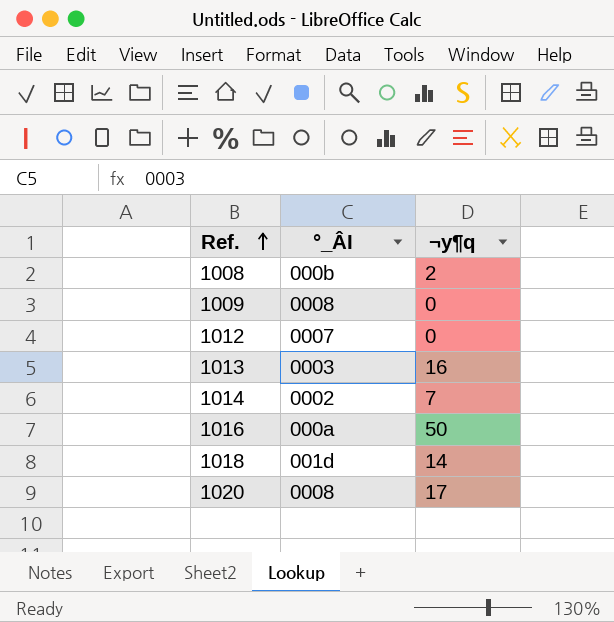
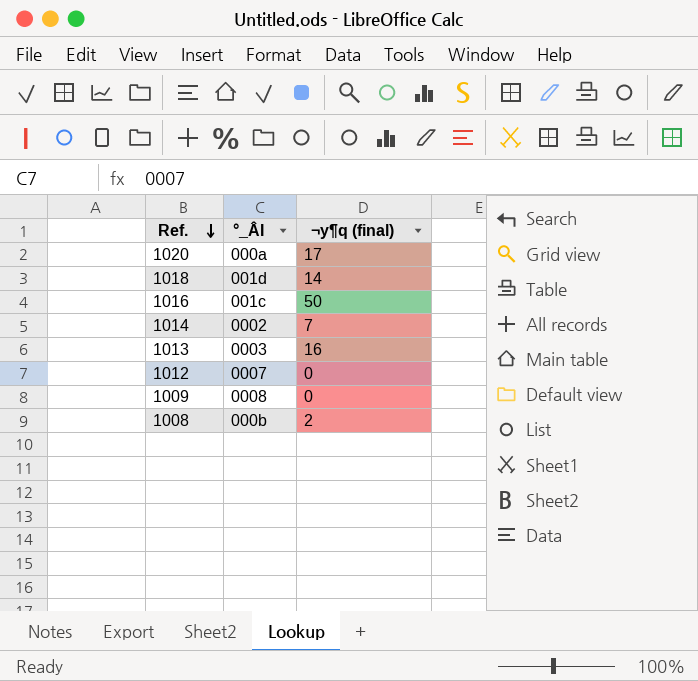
row order: Ref. ascending -> Ref. descending
column name: ¬y¶q -> ¬y¶q (final)
1020 | °_ÂI: 0008 -> 000a
1016 | °_ÂI: 000a -> 001c

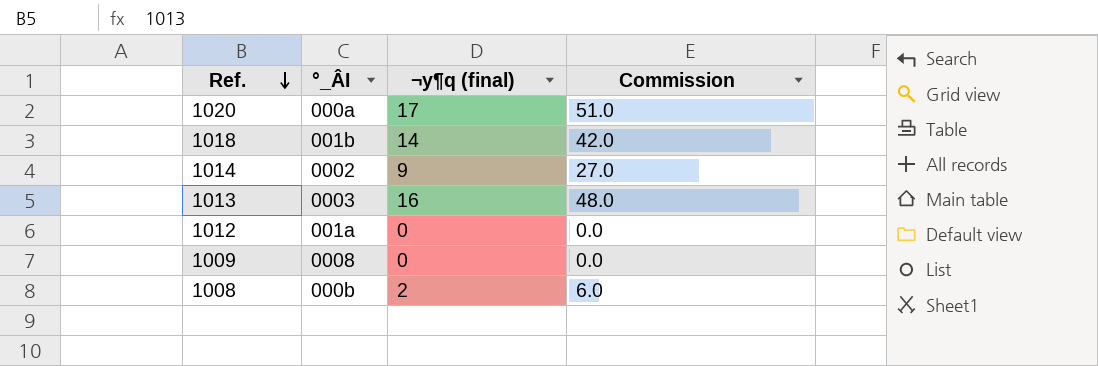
column Commission | formula: none -> [¬y¶q (final)] * 3
row 1016: 001c | 50 -> none
1018 | °_ÂI: 001d -> 001b
1014 | ¬y¶q (final): 7 -> 9
1012 | °_ÂI: 0007 -> 001a

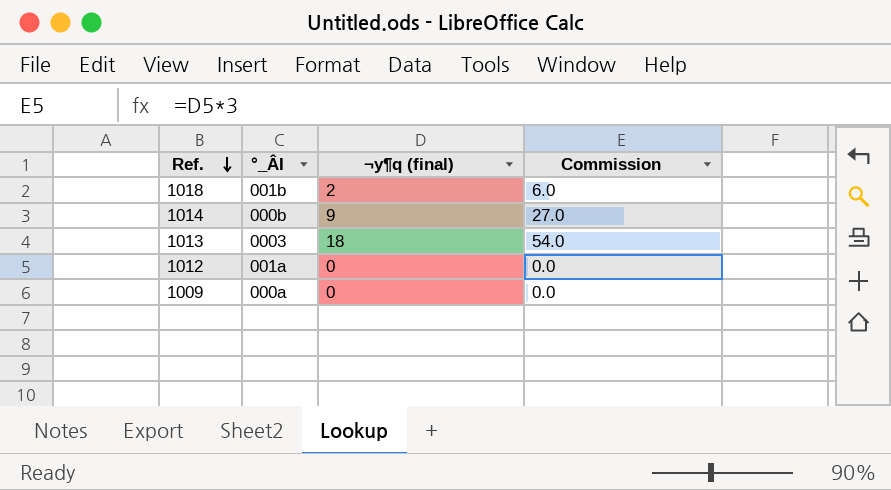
row 1020: 000a | 17 | 51.0 -> none
row 1008: 000b | 2 | 6.0 -> none
1018 | ¬y¶q (final): 14 -> 2
1018 | Commission: 42.0 -> 6.0
1014 | °_ÂI: 0002 -> 000b
1013 | ¬y¶q (final): 16 -> 18
1013 | Commission: 48.0 -> 54.0
1009 | °_ÂI: 0008 -> 000a

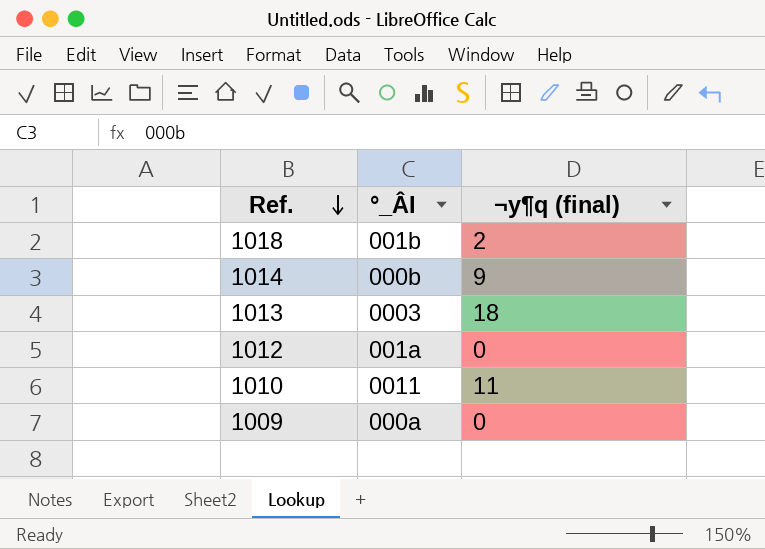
column Commission | formula: [¬y¶q (final)] * 3 -> none
row 1010: none -> 0011 | 11

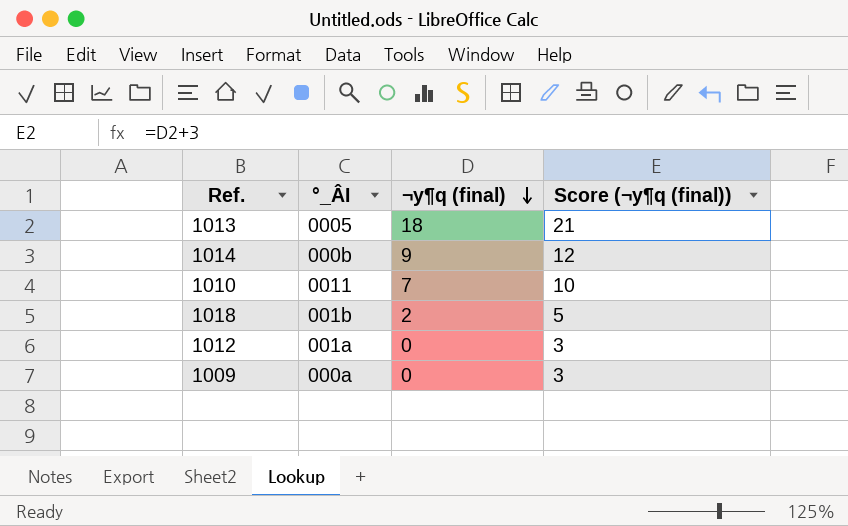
row order: Ref. descending -> ¬y¶q (final) descending
column Score (¬y¶q (final)) | formula: none -> [¬y¶q (final)] + 3
1013 | °_ÂI: 0003 -> 0005
1010 | ¬y¶q (final): 11 -> 7

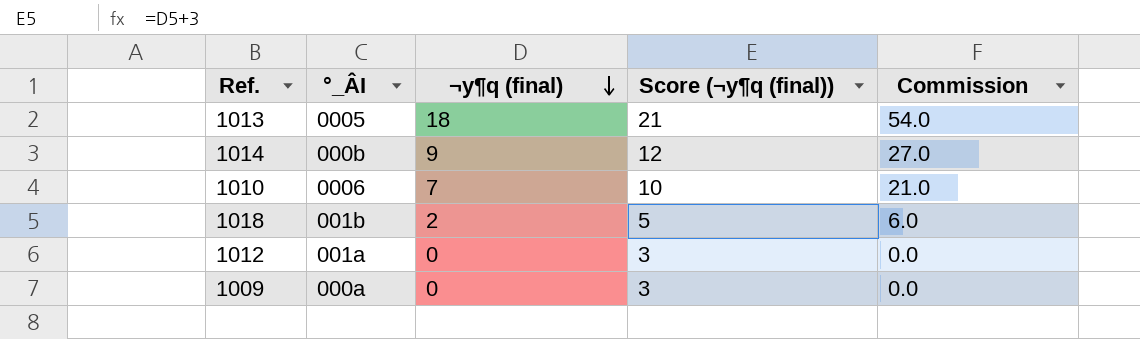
column Commission | formula: none -> [¬y¶q (final)] * 3
1010 | °_ÂI: 0011 -> 0006

